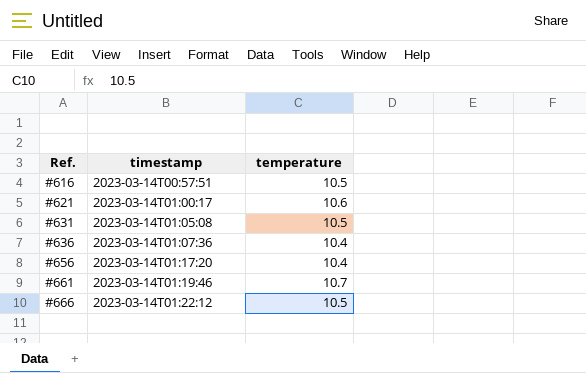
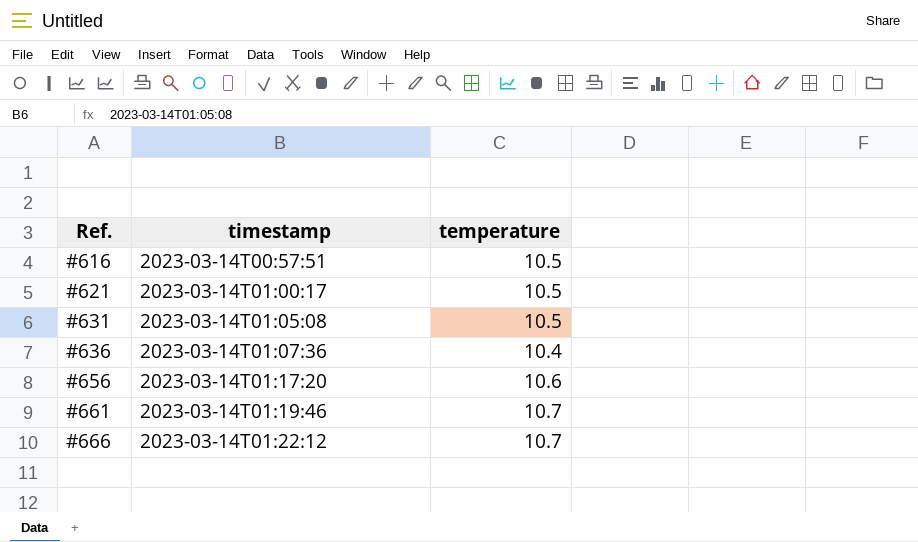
#621 | temperature: 10.6 -> 10.5
#656 | temperature: 10.4 -> 10.6
#666 | temperature: 10.5 -> 10.7

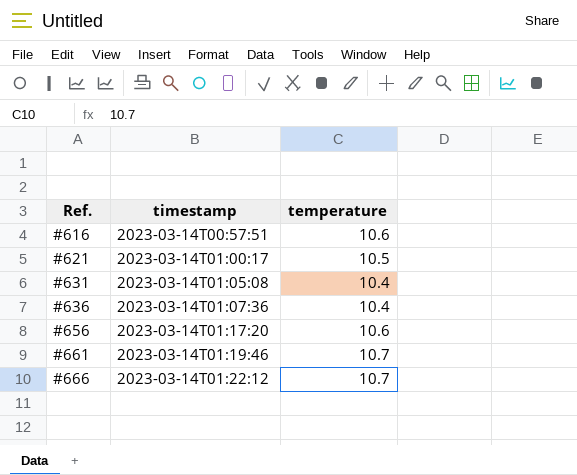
#616 | temperature: 10.5 -> 10.6
#631 | temperature: 10.5 -> 10.4

